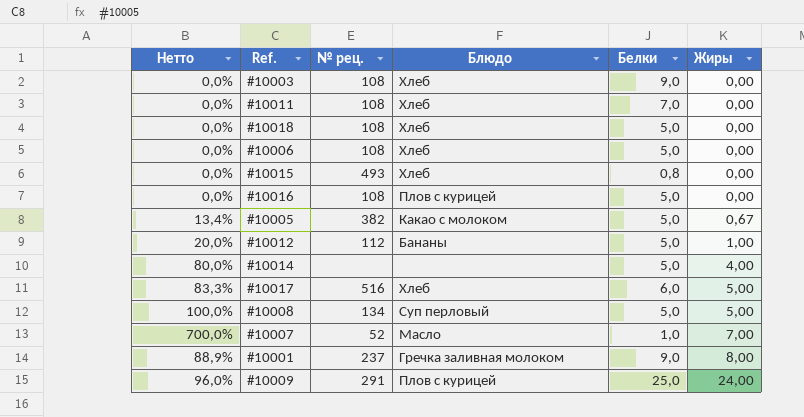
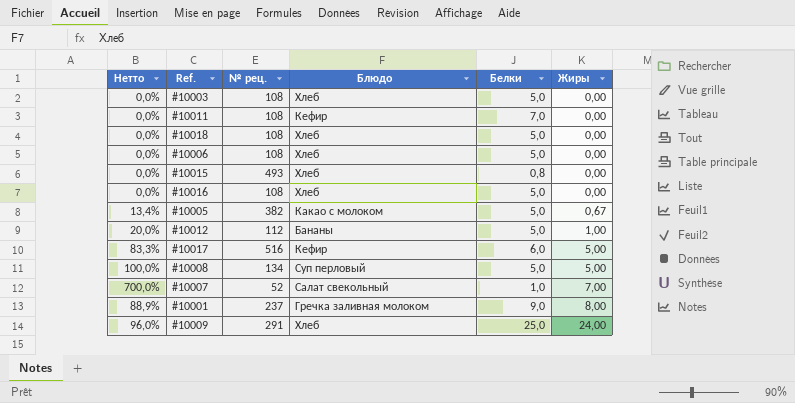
row #10014: 80,0% | none | none | 5,0 | 4,00 -> none
#10003 | Белки: 9,0 -> 5,0
#10011 | Блюдо: Хлеб -> Кефир
#10016 | Блюдо: Плов с курицей -> Хлеб
#10017 | Блюдо: Хлеб -> Кефир
#10007 | Блюдо: Масло -> Салат свекольный
#10009 | Блюдо: Плов с курицей -> Хлеб

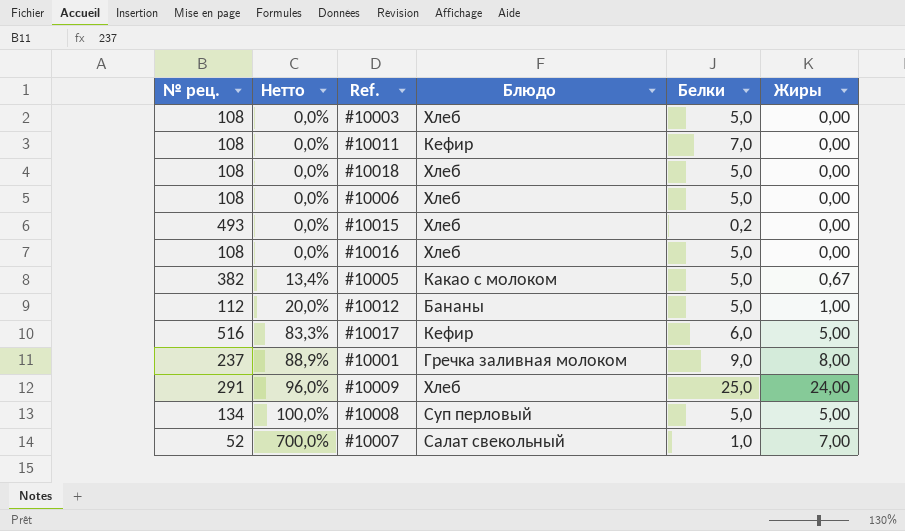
row order: Жиры ascending -> Нетто ascending
column № рец. | position: 3 -> 1
#10015 | Белки: 0,8 -> 0,2

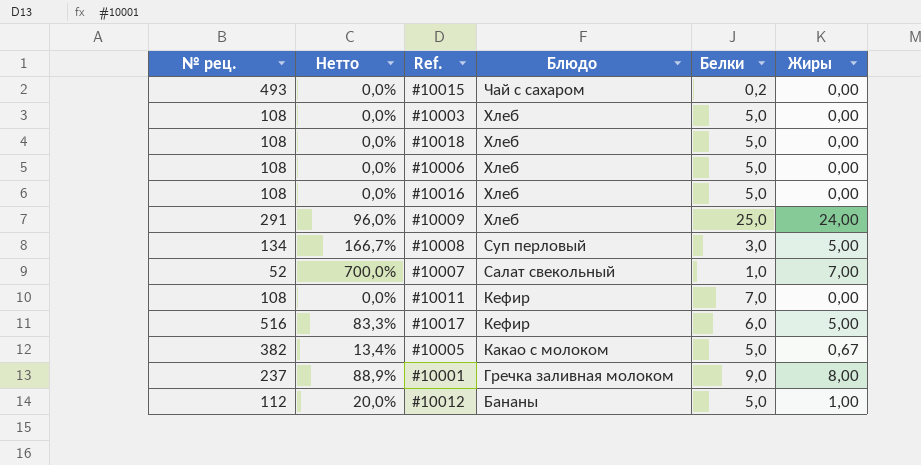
row order: Нетто ascending -> Блюдо descending
#10015 | Блюдо: Хлеб -> Чай с сахаром
#10008 | Нетто: 100,0% -> 166,7%
#10008 | Белки: 5,0 -> 3,0

